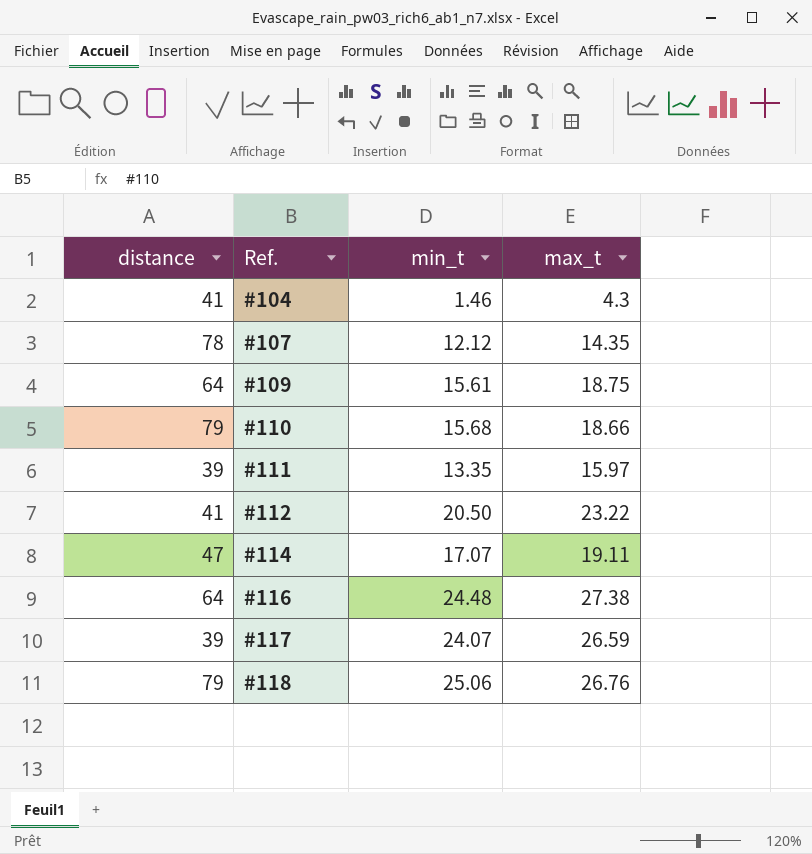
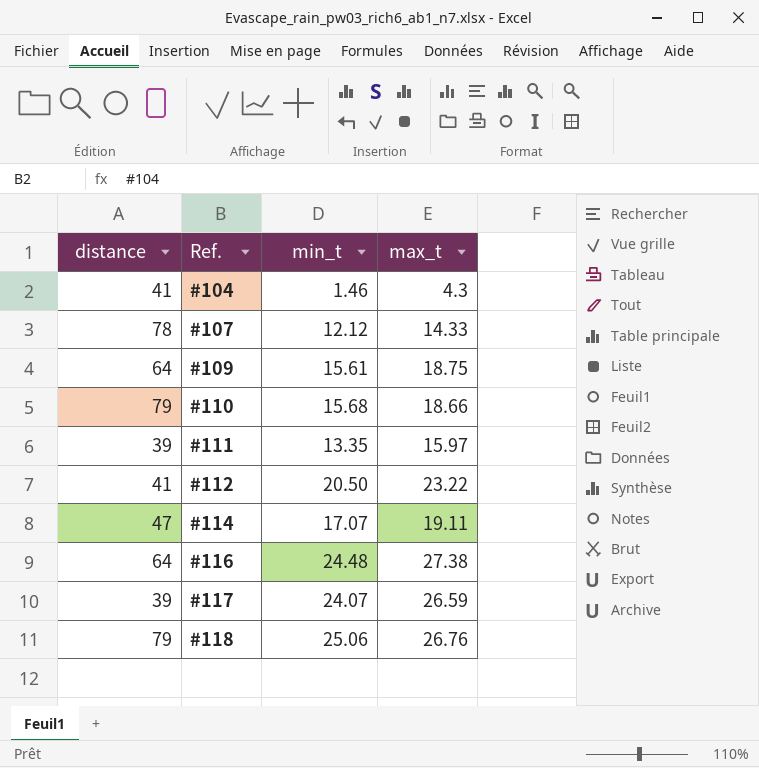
#107 | max_t: 14.35 -> 14.33

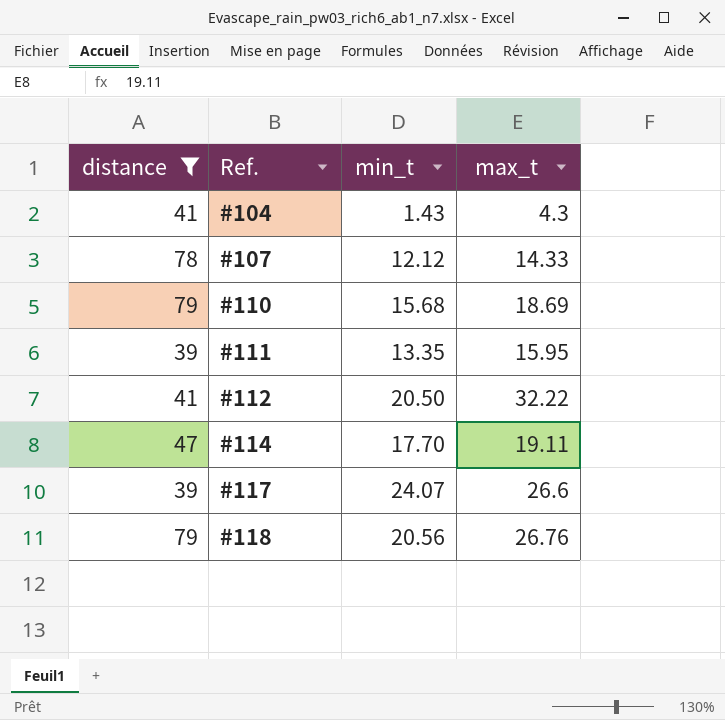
filter: none -> distance != 64
#104 | min_t: 1.46 -> 1.43
#110 | max_t: 18.66 -> 18.69
#111 | max_t: 15.97 -> 15.95
#112 | max_t: 23.22 -> 32.22
#114 | min_t: 17.07 -> 17.70
#117 | max_t: 26.59 -> 26.6
#118 | min_t: 25.06 -> 20.56

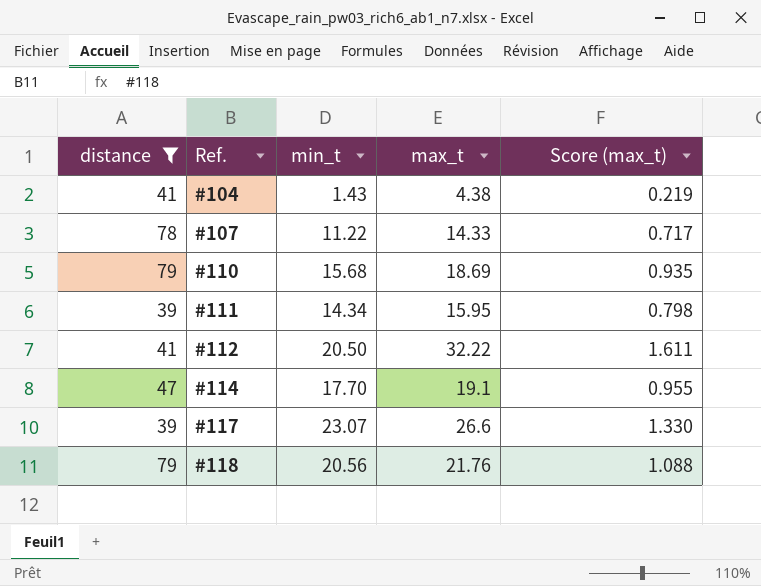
column Score (max_t) | formula: none -> [max_t] * 0.05
#104 | max_t: 4.3 -> 4.38
#107 | min_t: 12.12 -> 11.22
#111 | min_t: 13.35 -> 14.34
#114 | max_t: 19.11 -> 19.1
#117 | min_t: 24.07 -> 23.07
#118 | max_t: 26.76 -> 21.76

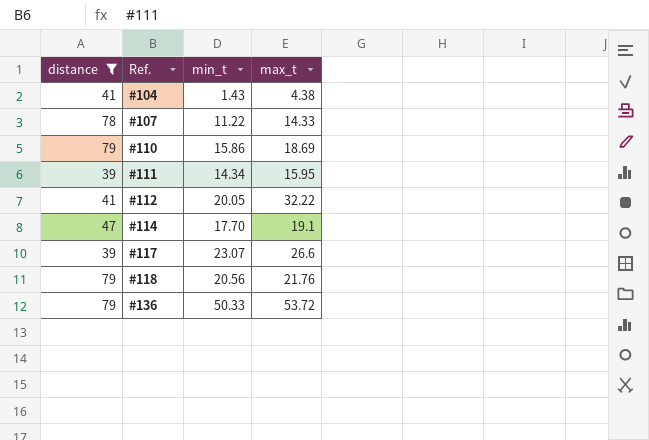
column Score (max_t) | formula: [max_t] * 0.05 -> none
#110 | min_t: 15.68 -> 15.86
#112 | min_t: 20.50 -> 20.05
row #136: none -> 79 | 50.33 | 53.72

